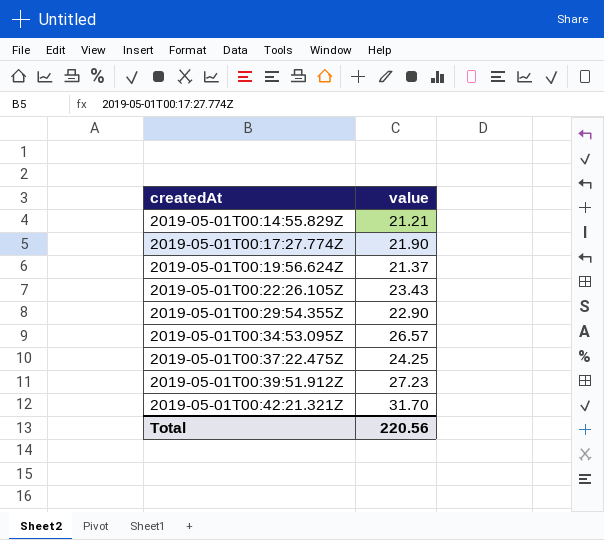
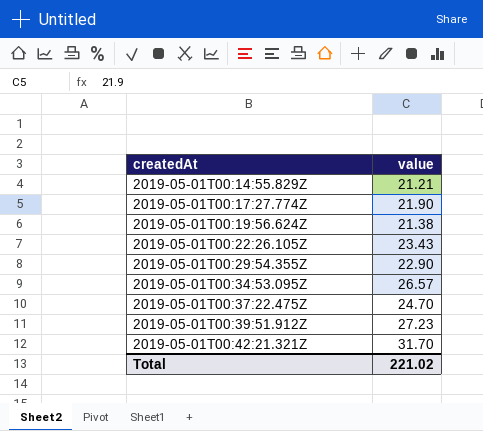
2019-05-01T00:19:56.624Z | value: 21.37 -> 21.38
2019-05-01T00:37:22.475Z | value: 24.25 -> 24.70
Total | value: 220.56 -> 221.02

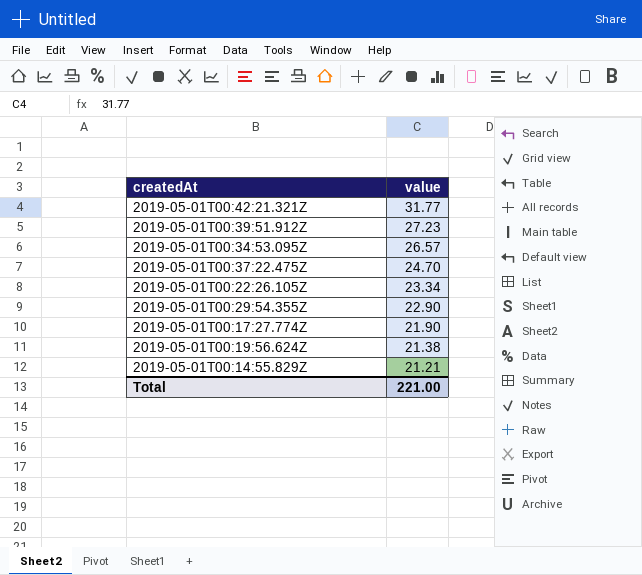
row order: createdAt ascending -> value descending
2019-05-01T00:42:21.321Z | value: 31.70 -> 31.77
2019-05-01T00:22:26.105Z | value: 23.43 -> 23.34
Total | value: 221.02 -> 221.00

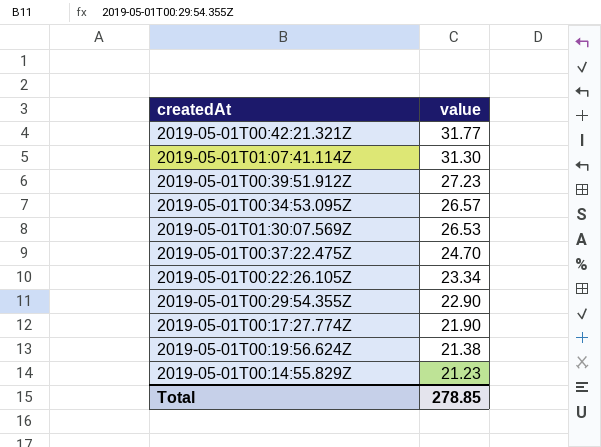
row 2019-05-01T01:07:41.114Z: none -> 31.30
row 2019-05-01T01:30:07.569Z: none -> 26.53
2019-05-01T00:14:55.829Z | value: 21.21 -> 21.23
Total | value: 221.00 -> 278.85

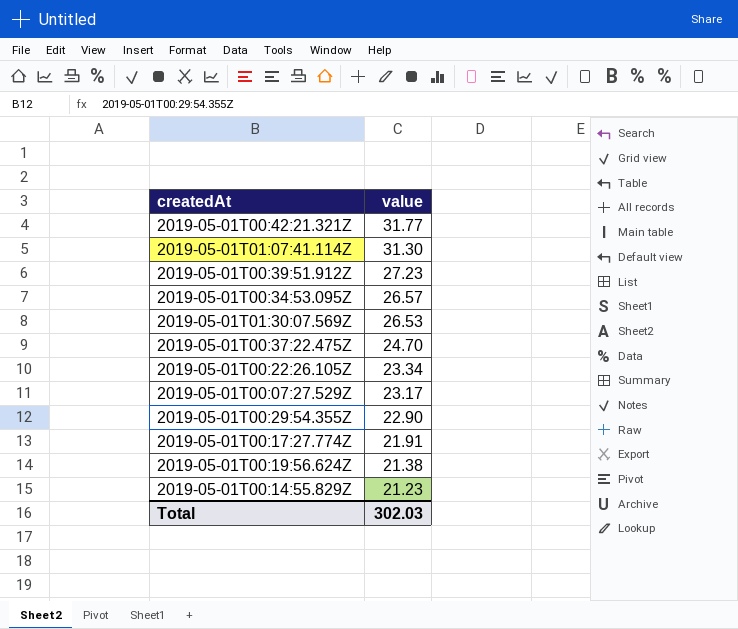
row 2019-05-01T00:07:27.529Z: none -> 23.17
2019-05-01T00:17:27.774Z | value: 21.90 -> 21.91
Total | value: 278.85 -> 302.03

